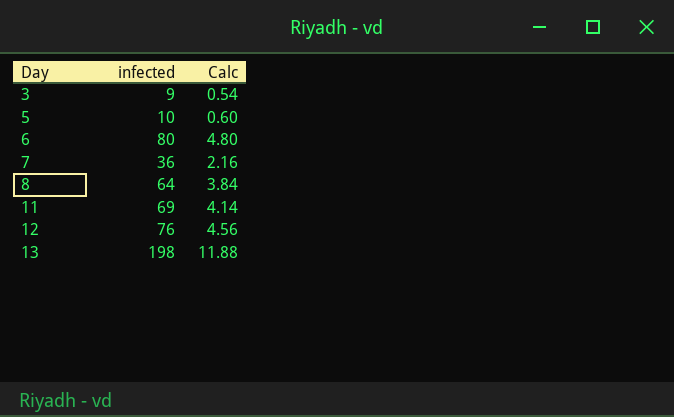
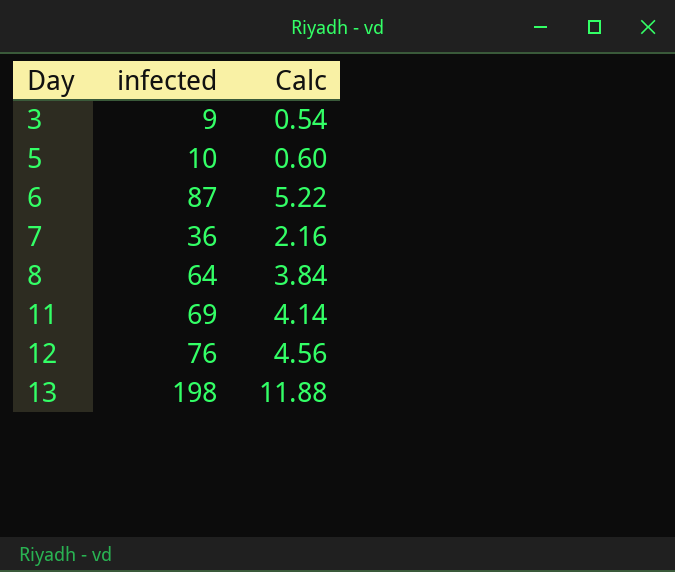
6 | infected: 80 -> 87
6 | Calc: 4.80 -> 5.22

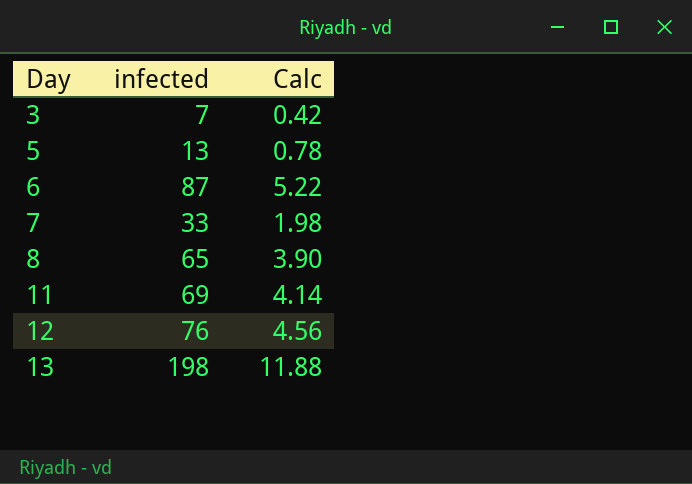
3 | infected: 9 -> 7
3 | Calc: 0.54 -> 0.42
5 | infected: 10 -> 13
5 | Calc: 0.60 -> 0.78
7 | infected: 36 -> 33
7 | Calc: 2.16 -> 1.98
8 | infected: 64 -> 65
8 | Calc: 3.84 -> 3.90

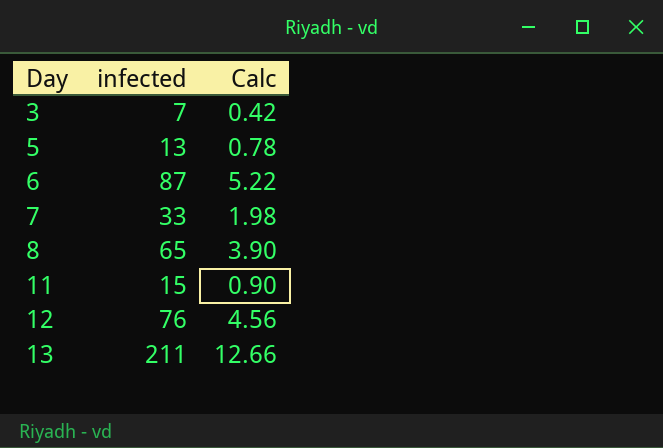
11 | infected: 69 -> 15
11 | Calc: 4.14 -> 0.90
13 | infected: 198 -> 211
13 | Calc: 11.88 -> 12.66

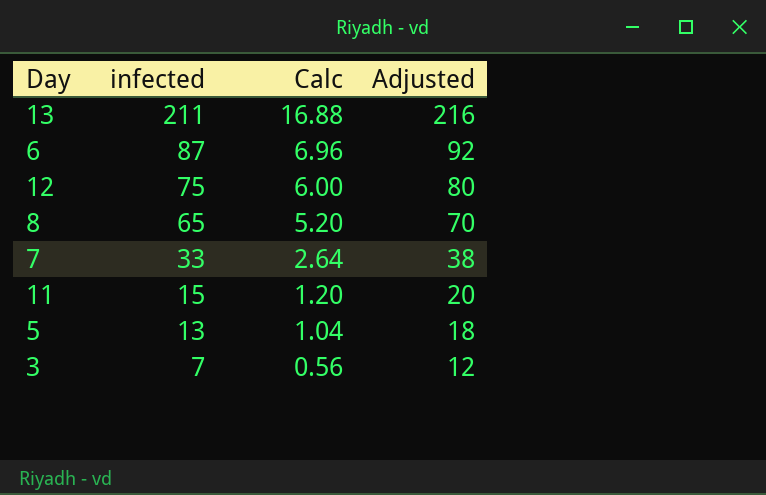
row order: Day ascending -> infected descending
column Calc | formula: [infected] * 0.06 -> [infected] * 0.08
column Adjusted | formula: none -> [infected] + 5
12 | infected: 76 -> 75

